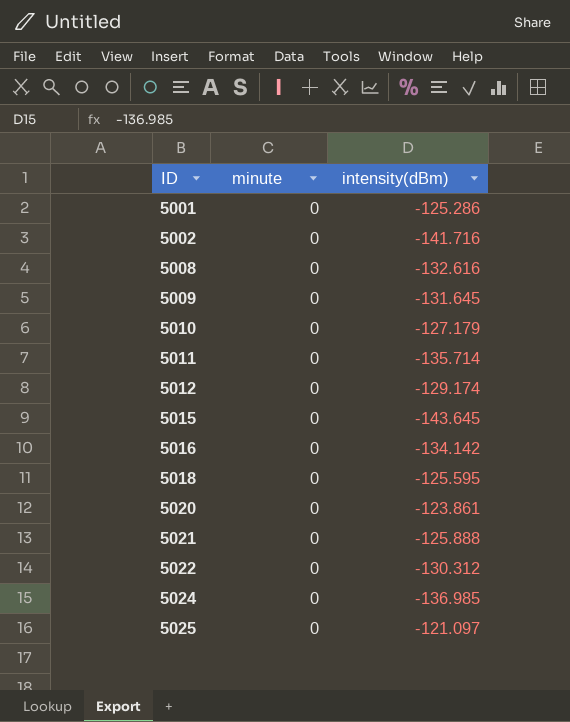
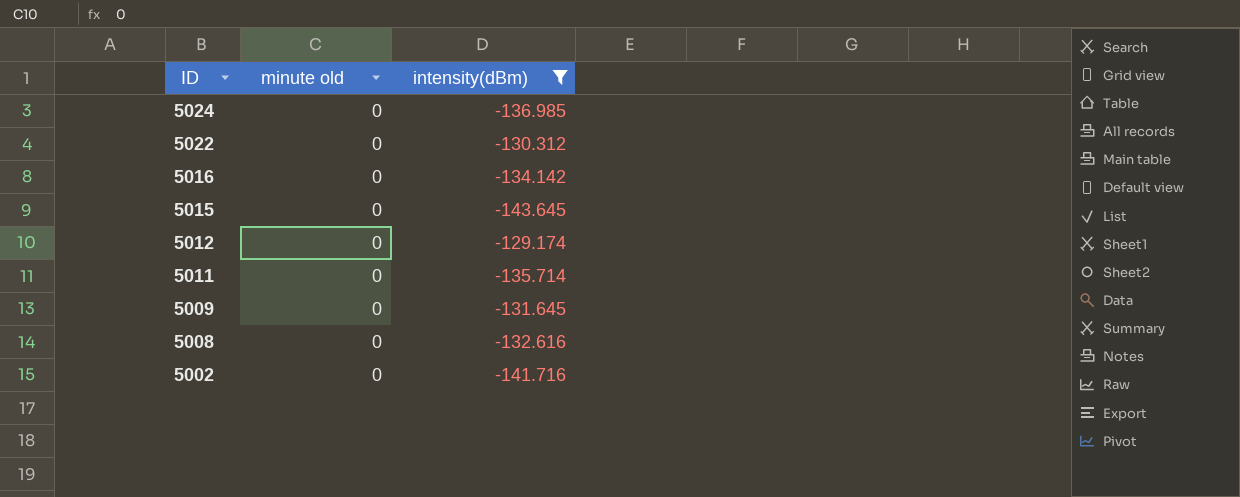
filter: none -> intensity(dBm) <= -129.174
row order: ID ascending -> ID descending
column name: minute -> minute old

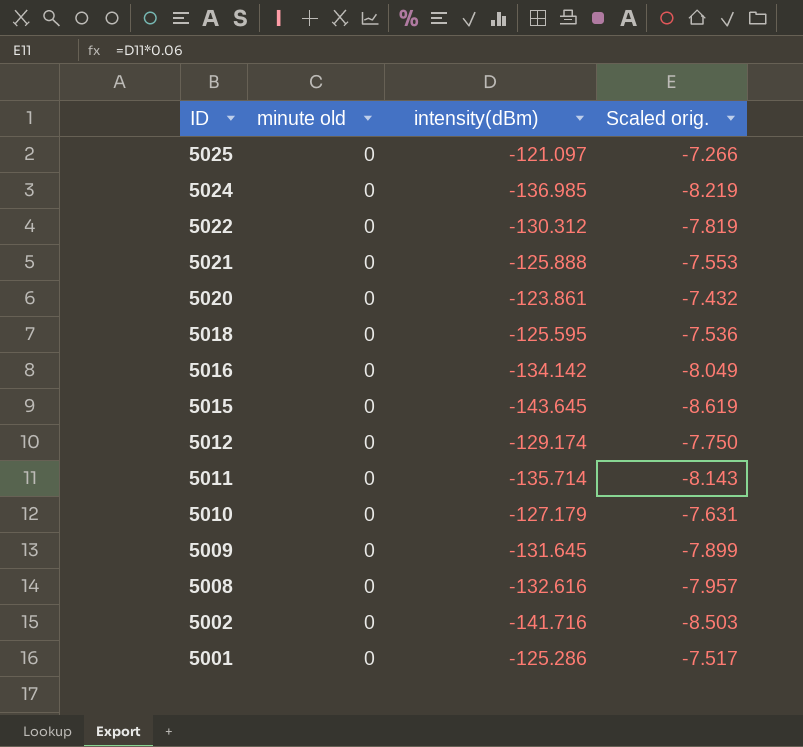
filter: intensity(dBm) <= -129.174 -> none
column Scaled orig. | formula: none -> [intensity(dBm)] * 0.06

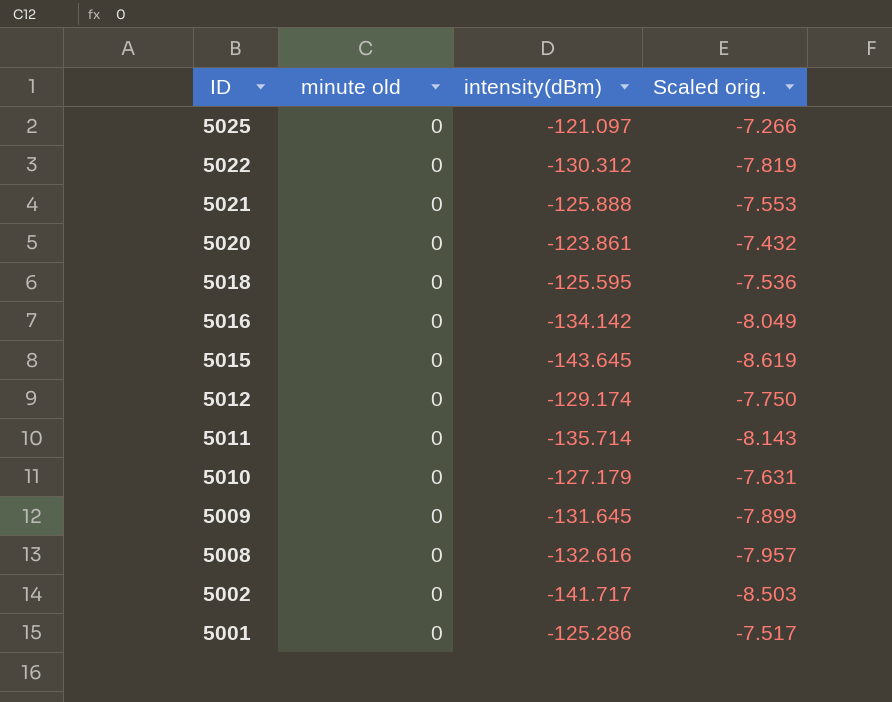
row 5024: 0 | -136.985 | -8.219 -> none
5002 | intensity(dBm): -141.716 -> -141.717

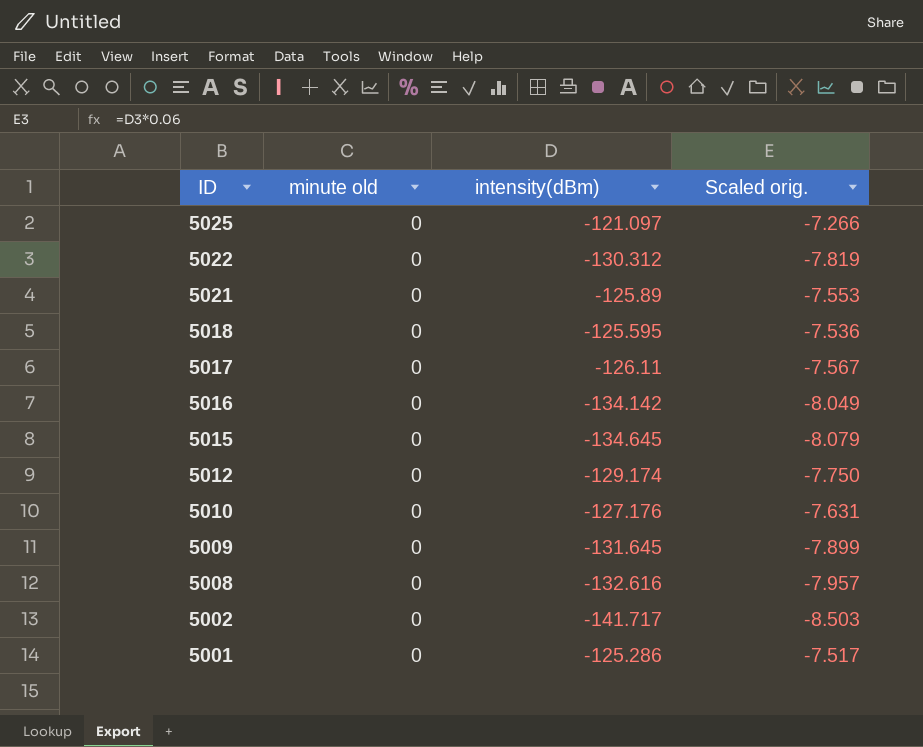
row 5020: 0 | -123.861 | -7.432 -> none
row 5011: 0 | -135.714 | -8.143 -> none
5021 | intensity(dBm): -125.888 -> -125.89
row 5017: none -> 0 | -126.11 | -7.567
5015 | intensity(dBm): -143.645 -> -134.645
5015 | Scaled orig.: -8.619 -> -8.079
5010 | intensity(dBm): -127.179 -> -127.176

